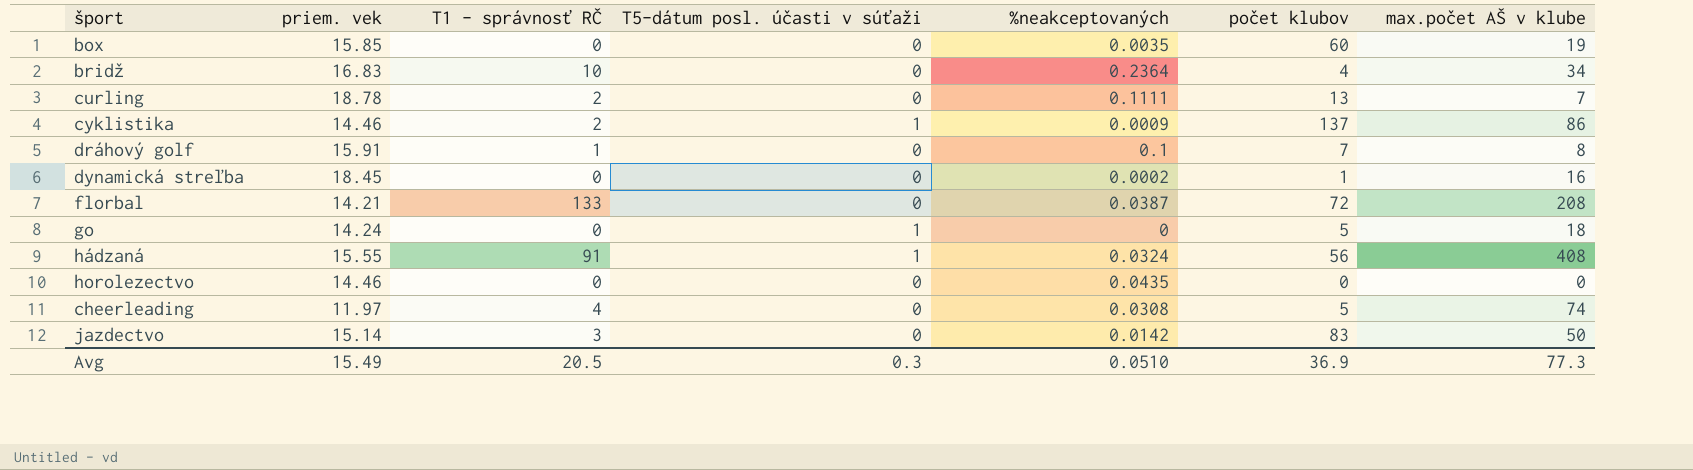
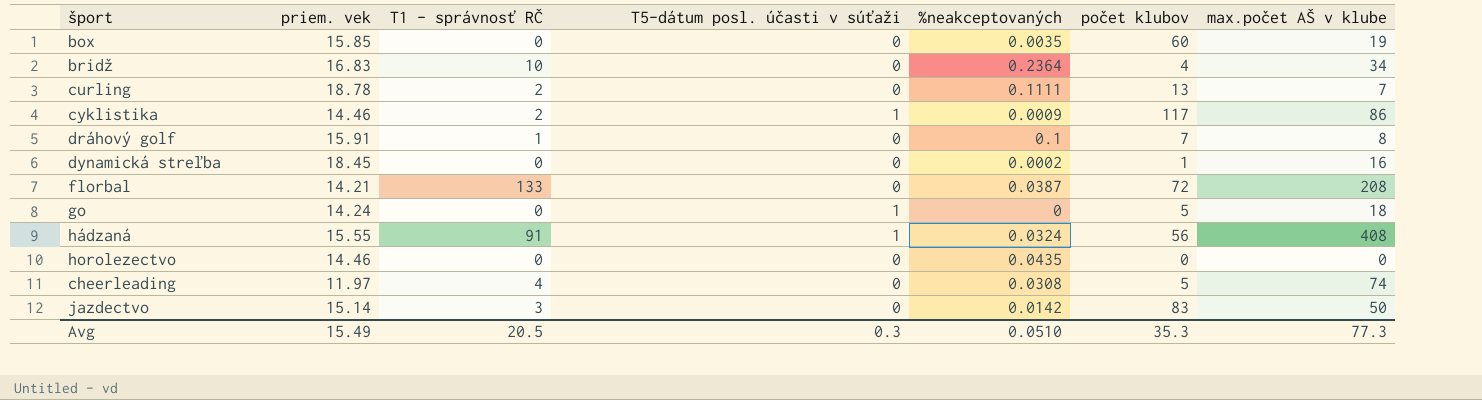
cyklistika | počet klubov: 137 -> 117
Avg | počet klubov: 36.9 -> 35.3

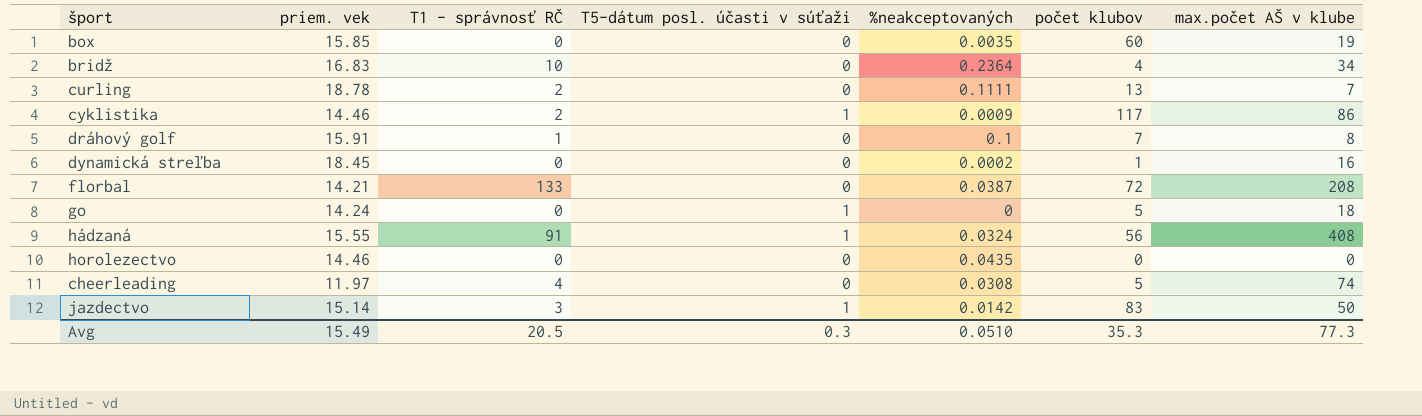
jazdectvo | T5-dátum posl. účasti v súťaži: 0 -> 1

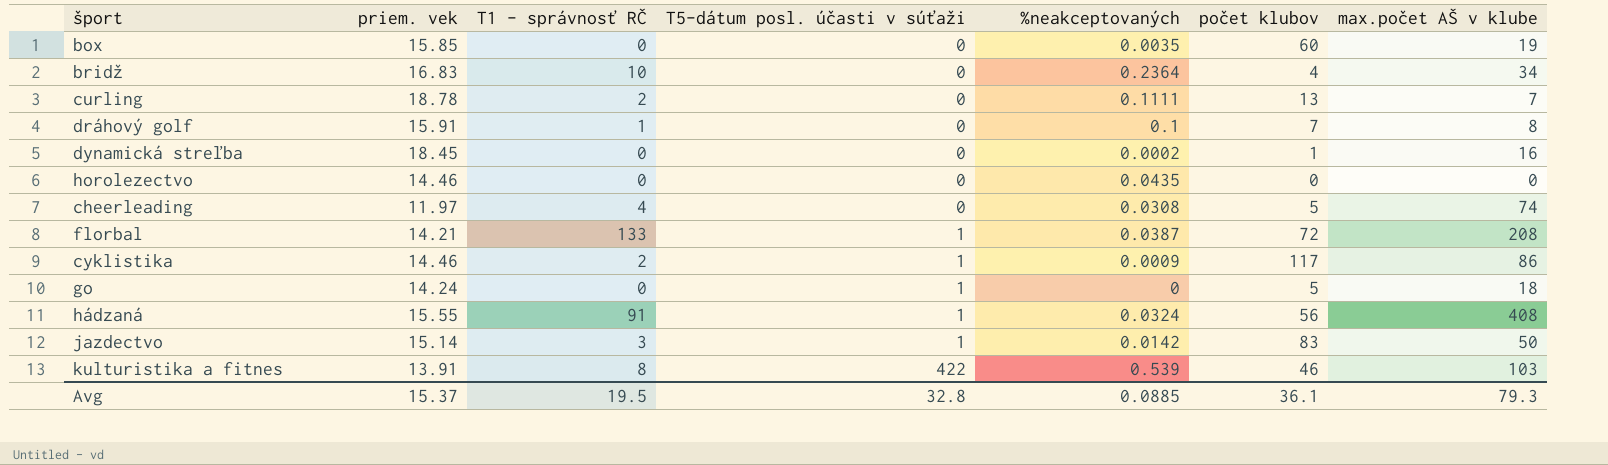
row order: none -> T5-dátum posl. účasti v súťaži ascending
florbal | T5-dátum posl. účasti v súťaži: 0 -> 1
row kulturistika a fitnes: none -> 13.91 | 8 | 422 | 0.539 | 46 | 103
Avg | priem. vek: 15.49 -> 15.37
Avg | T1 - správnosť RČ: 20.5 -> 19.5
Avg | T5-dátum posl. účasti v súťaži: 0.3 -> 32.8
Avg | %neakceptovaných: 0.0510 -> 0.0885
Avg | počet klubov: 35.3 -> 36.1
Avg | max.počet AŠ v klube: 77.3 -> 79.3

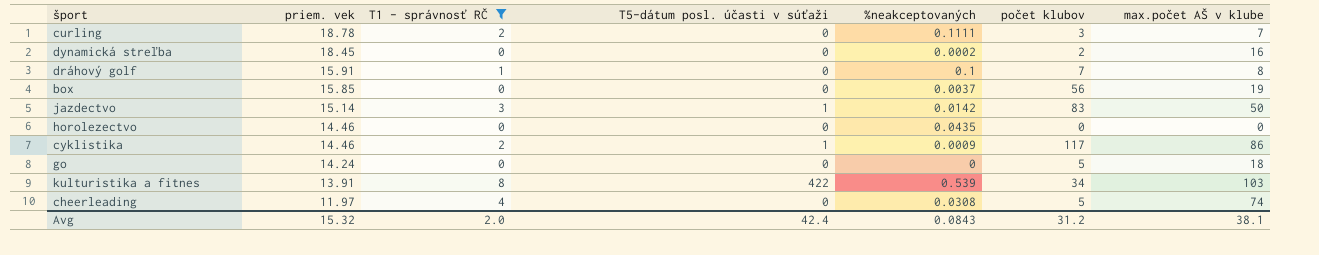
filter: none -> T1 - správnosť RČ <= 8
row order: T5-dátum posl. účasti v súťaži ascending -> priem. vek descending
curling | počet klubov: 13 -> 3
dynamická streľba | počet klubov: 1 -> 2
box | %neakceptovaných: 0.0035 -> 0.0037
box | počet klubov: 60 -> 56
go | T5-dátum posl. účasti v súťaži: 1 -> 0
kulturistika a fitnes | počet klubov: 46 -> 34
Avg | priem. vek: 15.37 -> 15.32
Avg | T1 - správnosť RČ: 19.5 -> 2.0
Avg | T5-dátum posl. účasti v súťaži: 32.8 -> 42.4
Avg | %neakceptovaných: 0.0885 -> 0.0843
Avg | počet klubov: 36.1 -> 31.2
Avg | max.počet AŠ v klube: 79.3 -> 38.1

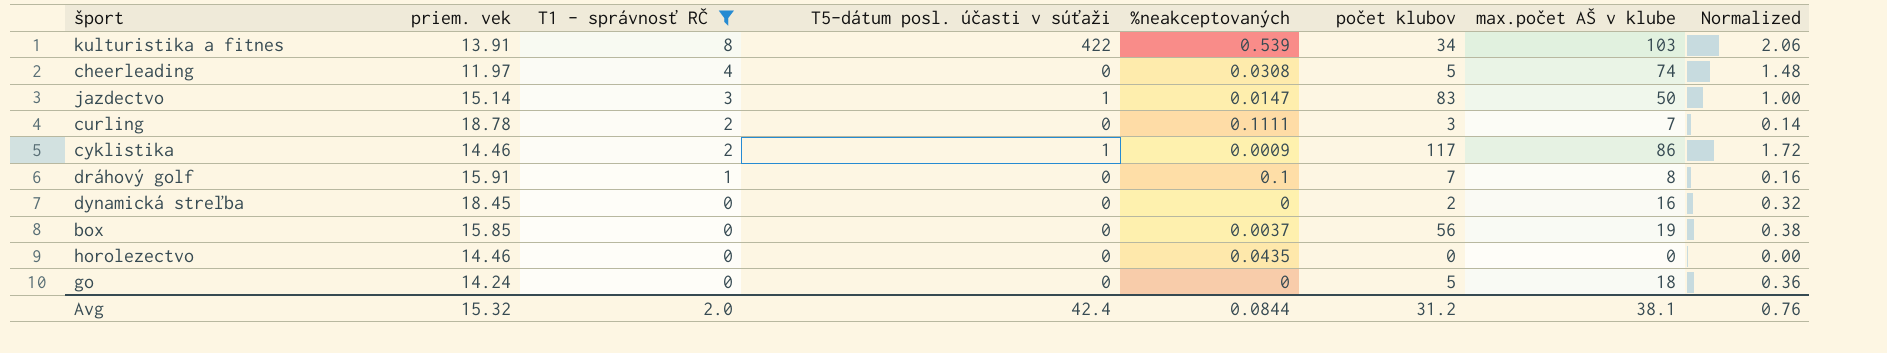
row order: priem. vek descending -> T1 - správnosť RČ descending
column Normalized | formula: none -> [max.počet AŠ v klube] * 0.02
jazdectvo | %neakceptovaných: 0.0142 -> 0.0147
dynamická streľba | %neakceptovaných: 0.0002 -> 0
Avg | %neakceptovaných: 0.0843 -> 0.0844

